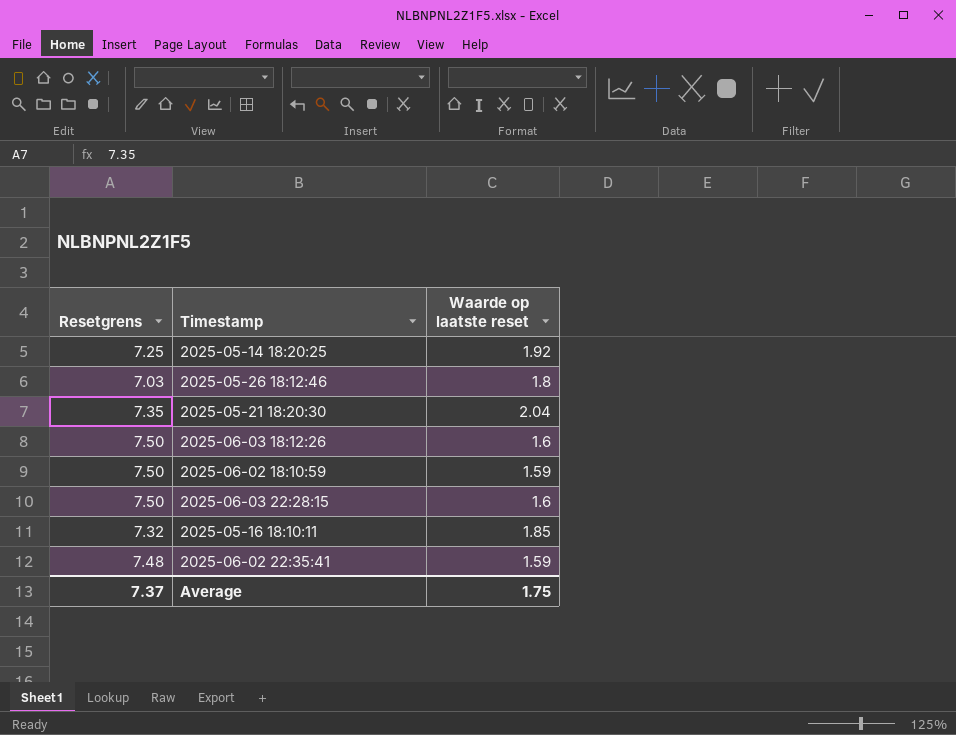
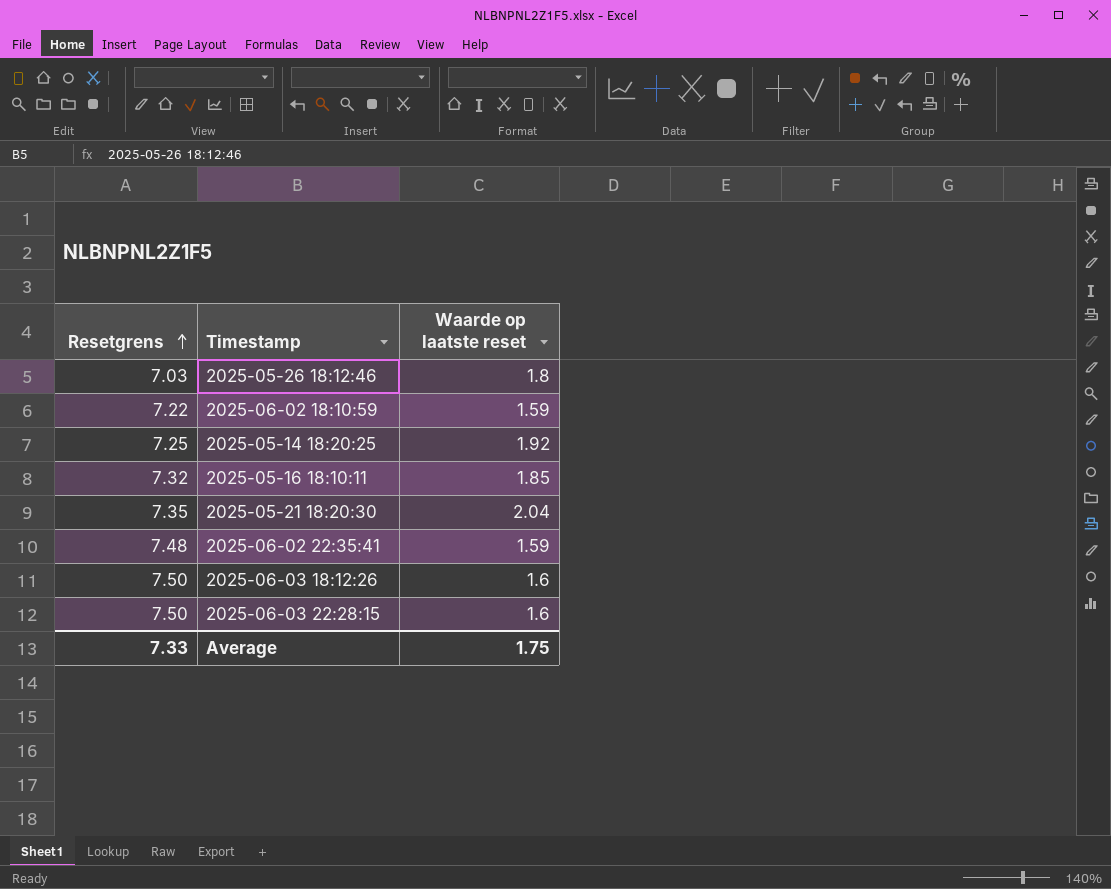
row order: none -> Resetgrens ascending
2025-06-02 18:10:59 | Resetgrens: 7.50 -> 7.22
Average | Resetgrens: 7.37 -> 7.33

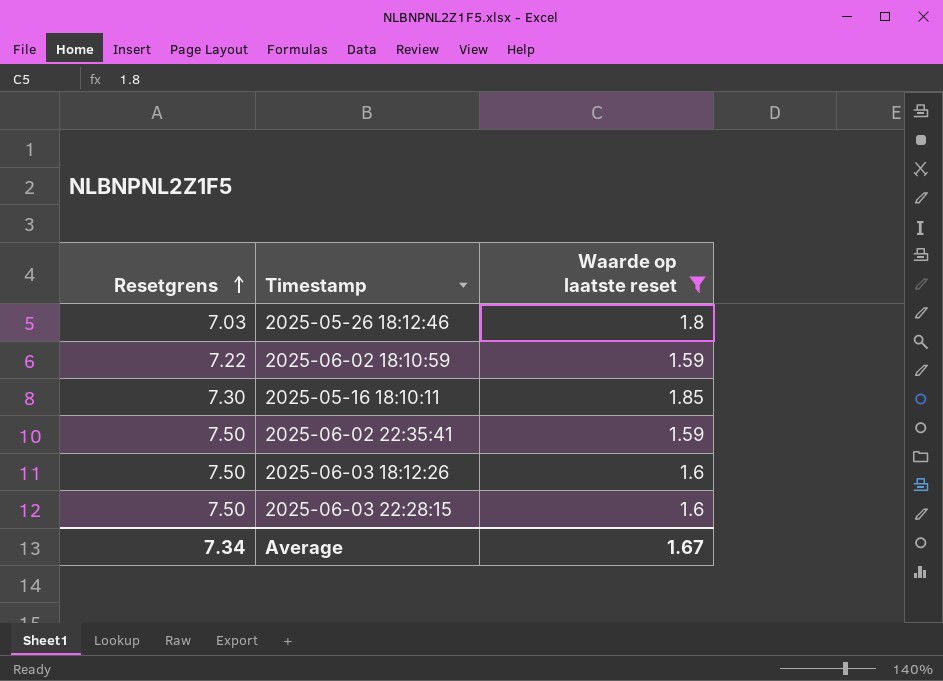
filter: none -> Waarde op laatste reset <= 1.85
2025-05-16 18:10:11 | Resetgrens: 7.32 -> 7.30
2025-06-02 22:35:41 | Resetgrens: 7.48 -> 7.50
Average | Resetgrens: 7.33 -> 7.34
Average | Waarde op laatste reset: 1.75 -> 1.67

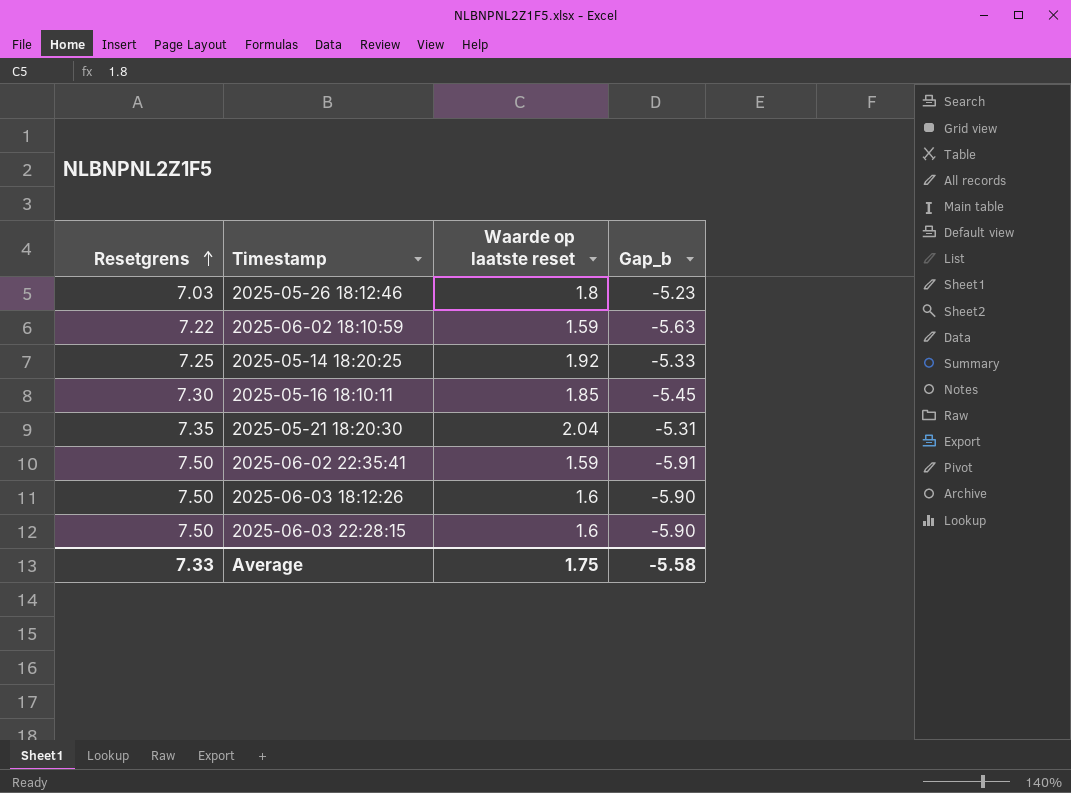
filter: Waarde op laatste reset <= 1.85 -> none
column Gap_b | formula: none -> [Waarde op laatste reset] - [Resetgrens]
Average | Resetgrens: 7.34 -> 7.33
Average | Waarde op laatste reset: 1.67 -> 1.75

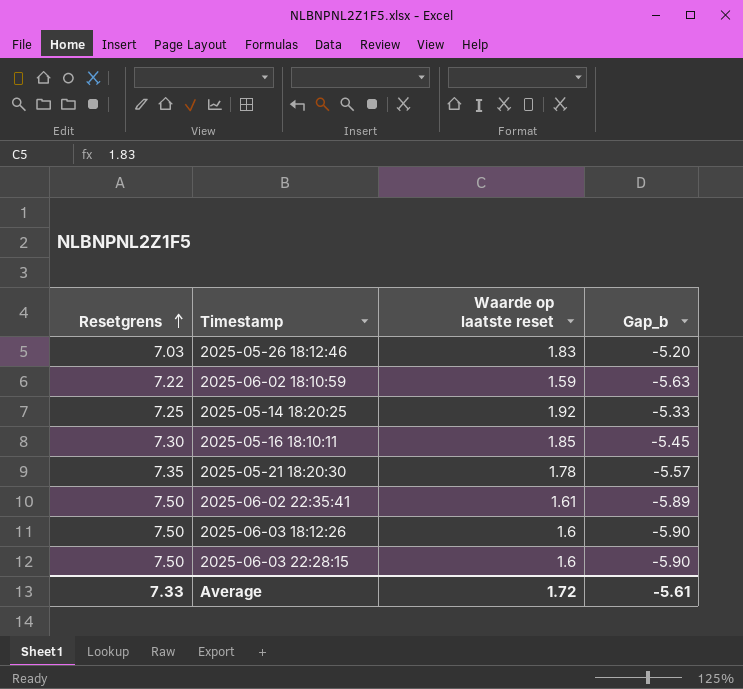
2025-05-26 18:12:46 | Waarde op laatste reset: 1.8 -> 1.83
2025-05-26 18:12:46 | Gap_b: -5.23 -> -5.20
2025-05-21 18:20:30 | Waarde op laatste reset: 2.04 -> 1.78
2025-05-21 18:20:30 | Gap_b: -5.31 -> -5.57
2025-06-02 22:35:41 | Waarde op laatste reset: 1.59 -> 1.61
2025-06-02 22:35:41 | Gap_b: -5.91 -> -5.89
Average | Waarde op laatste reset: 1.75 -> 1.72
Average | Gap_b: -5.58 -> -5.61

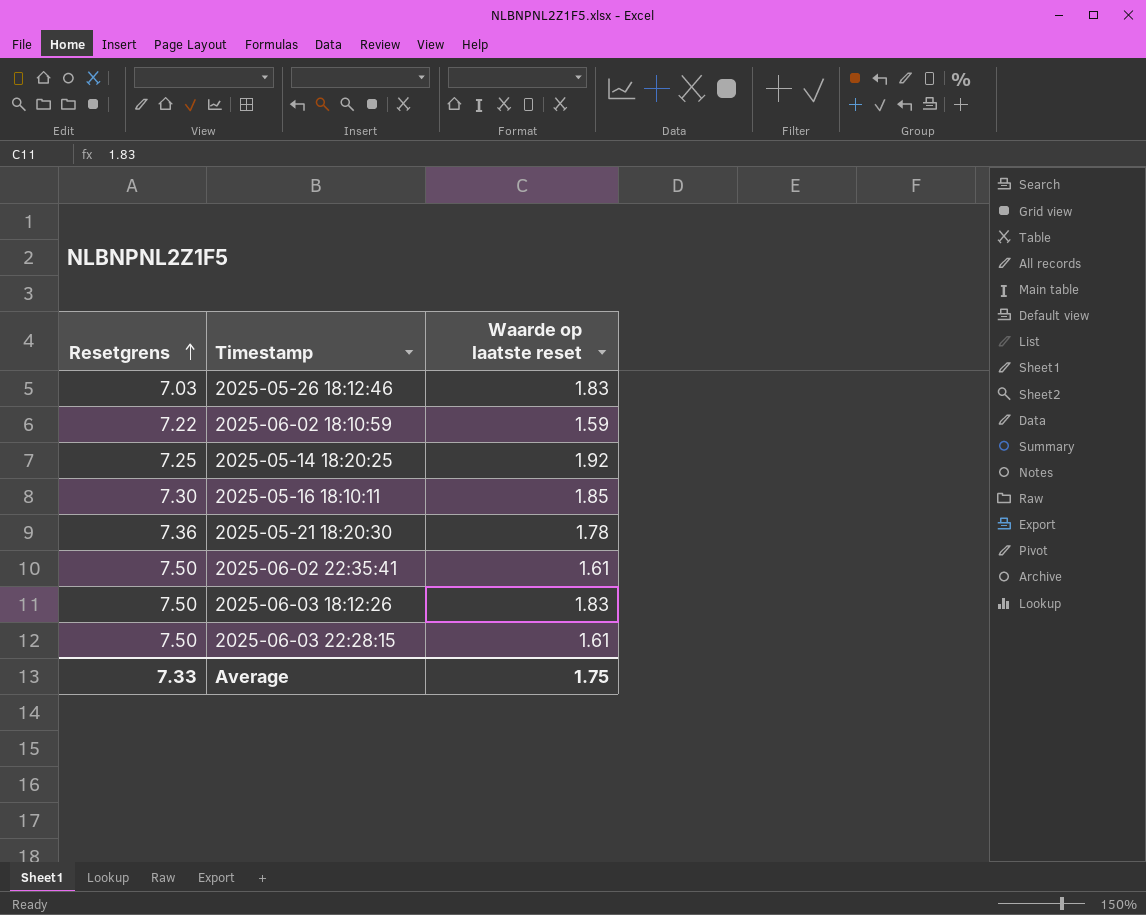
column Gap_b | formula: [Waarde op laatste reset] - [Resetgrens] -> none
2025-05-21 18:20:30 | Resetgrens: 7.35 -> 7.36
2025-06-03 18:12:26 | Waarde op laatste reset: 1.6 -> 1.83
2025-06-03 22:28:15 | Waarde op laatste reset: 1.6 -> 1.61
Average | Waarde op laatste reset: 1.72 -> 1.75

